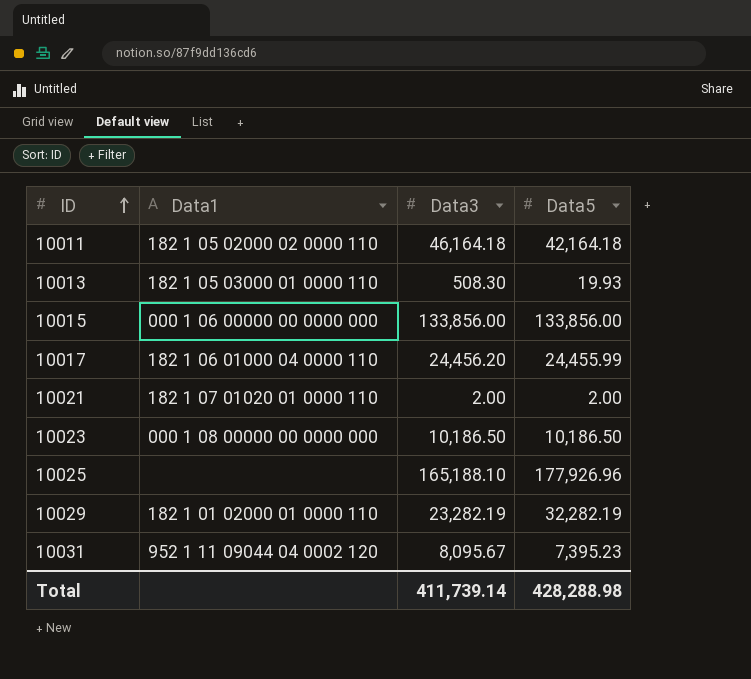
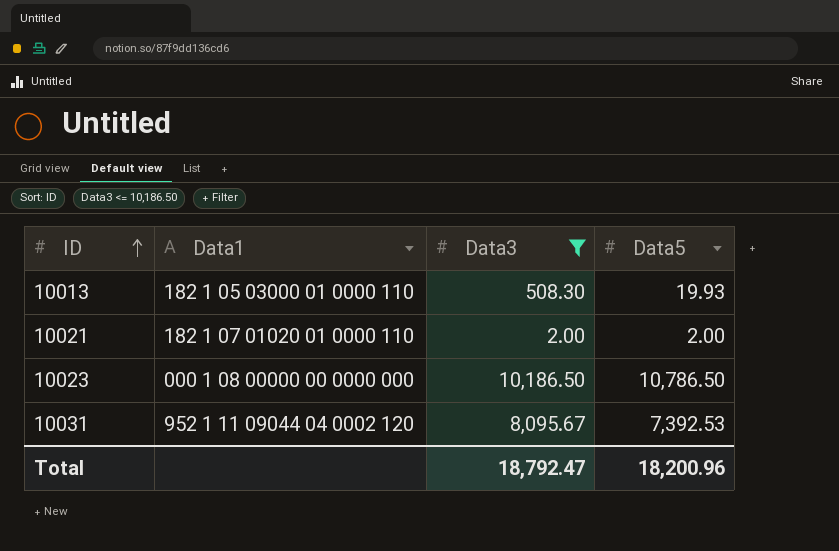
filter: none -> Data3 <= 10,186.50
10023 | Data5: 10,186.50 -> 10,786.50
10031 | Data5: 7,395.23 -> 7,392.53
Total | Data3: 411,739.14 -> 18,792.47
Total | Data5: 428,288.98 -> 18,200.96

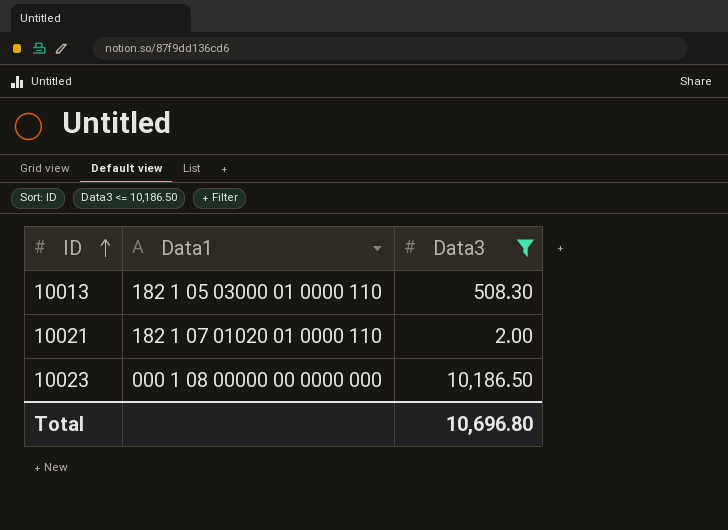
column Data5 | position: 4 -> none
row 10031: 952 1 11 09044 04 0002 120 | 8,095.67 | 7,392.53 -> none
Total | Data3: 18,792.47 -> 10,696.80

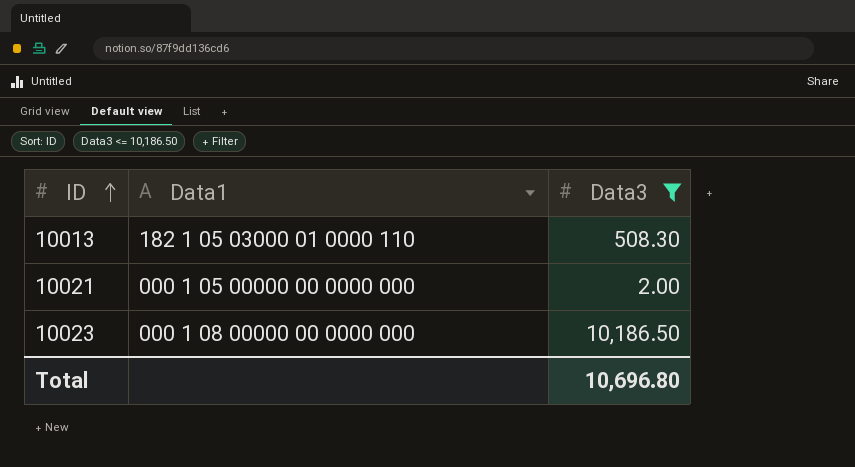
10021 | Data1: 182 1 07 01020 01 0000 110 -> 000 1 05 00000 00 0000 000

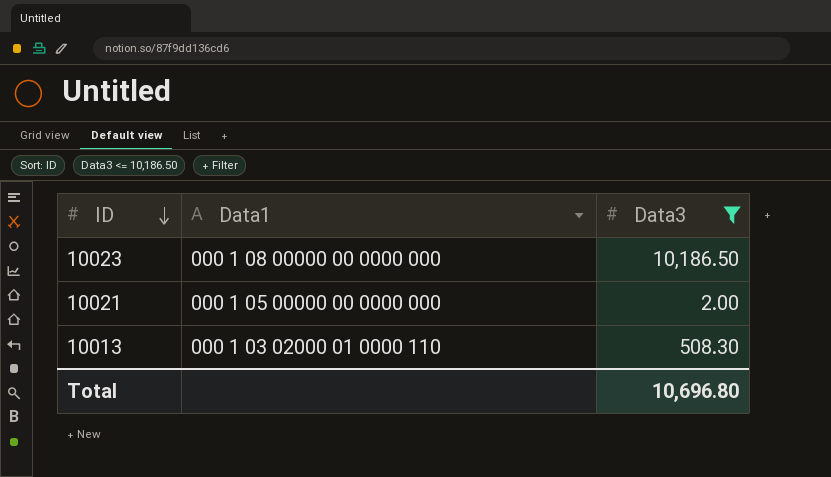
row order: ID ascending -> ID descending
10013 | Data1: 182 1 05 03000 01 0000 110 -> 000 1 03 02000 01 0000 110

